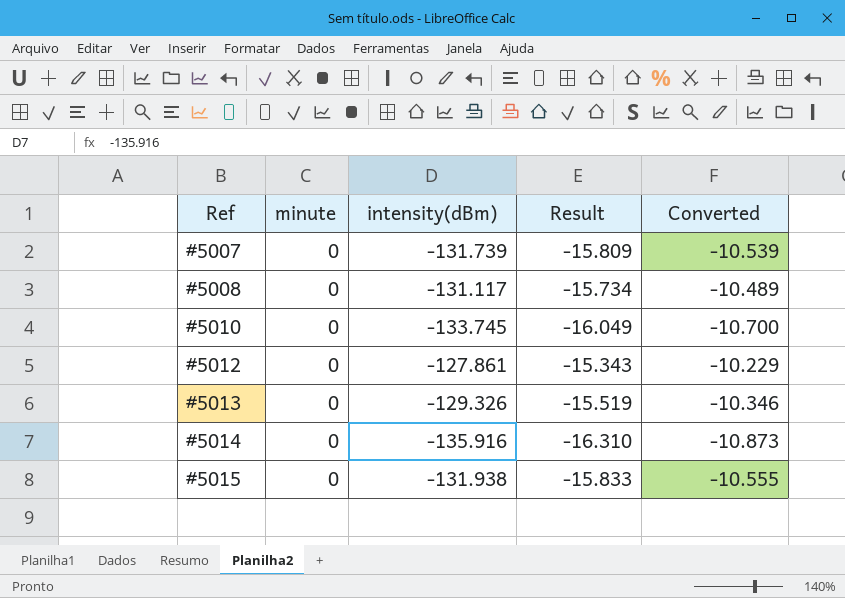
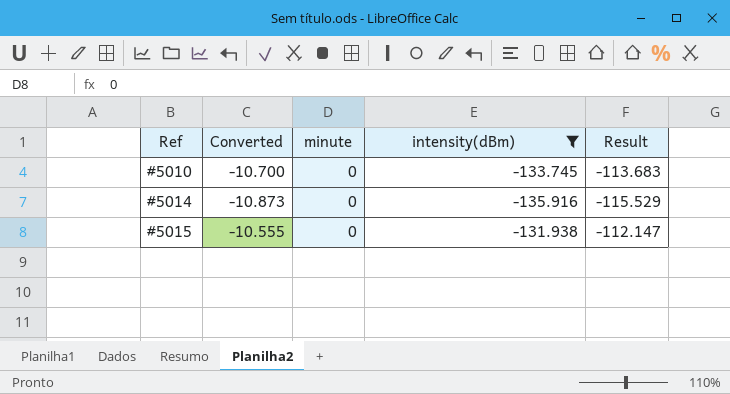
filter: none -> intensity(dBm) <= -131.938
column Converted | position: 5 -> 2
column Result | formula: [intensity(dBm)] * 0.12 -> [intensity(dBm)] * 0.85

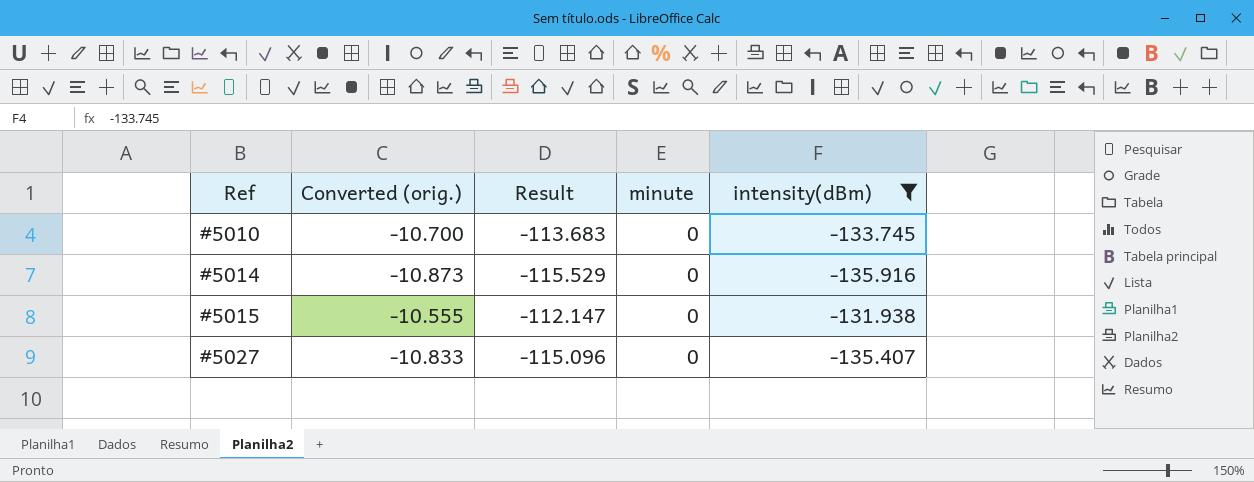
column name: Converted -> Converted (orig.)
column Result | position: 5 -> 3
row #5027: none -> -10.833 | -115.096 | 0 | -135.407

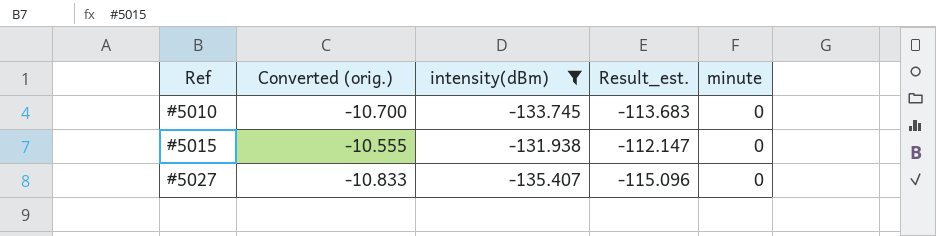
column intensity(dBm) | position: 5 -> 3
column name: Result -> Result_est.
row #5014: -10.873 | -115.529 | 0 | -135.916 -> none

